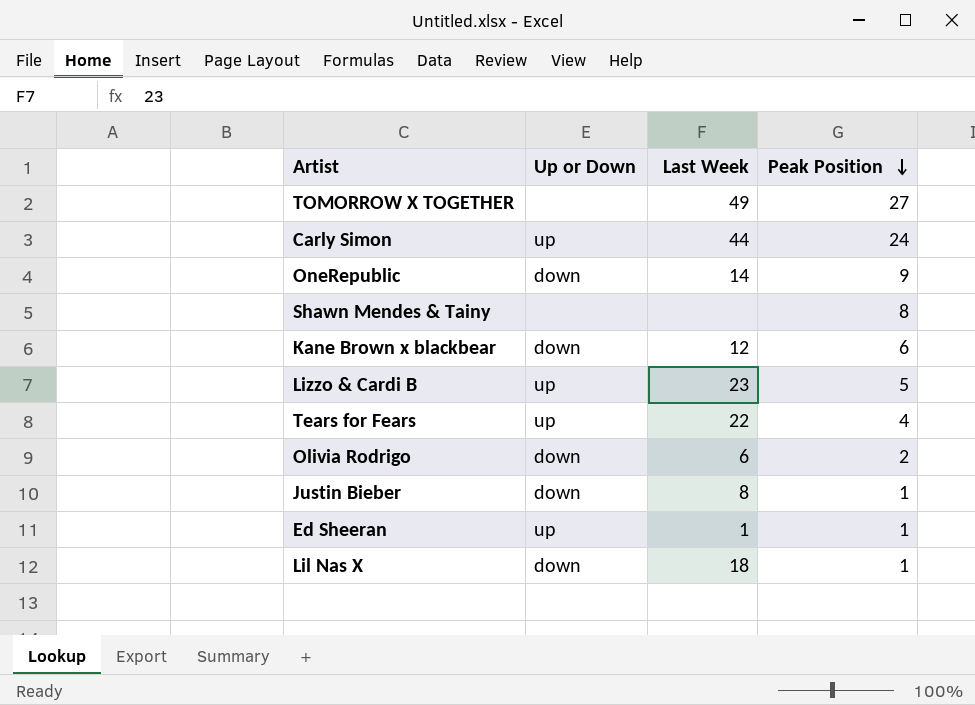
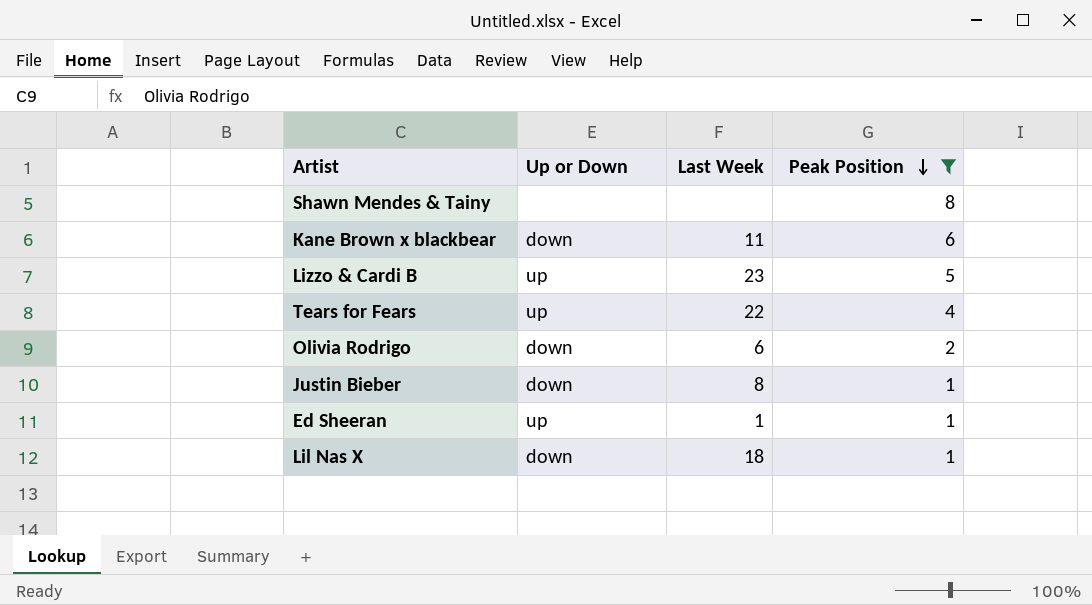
filter: none -> Peak Position <= 8
Kane Brown x blackbear | Last Week: 12 -> 11

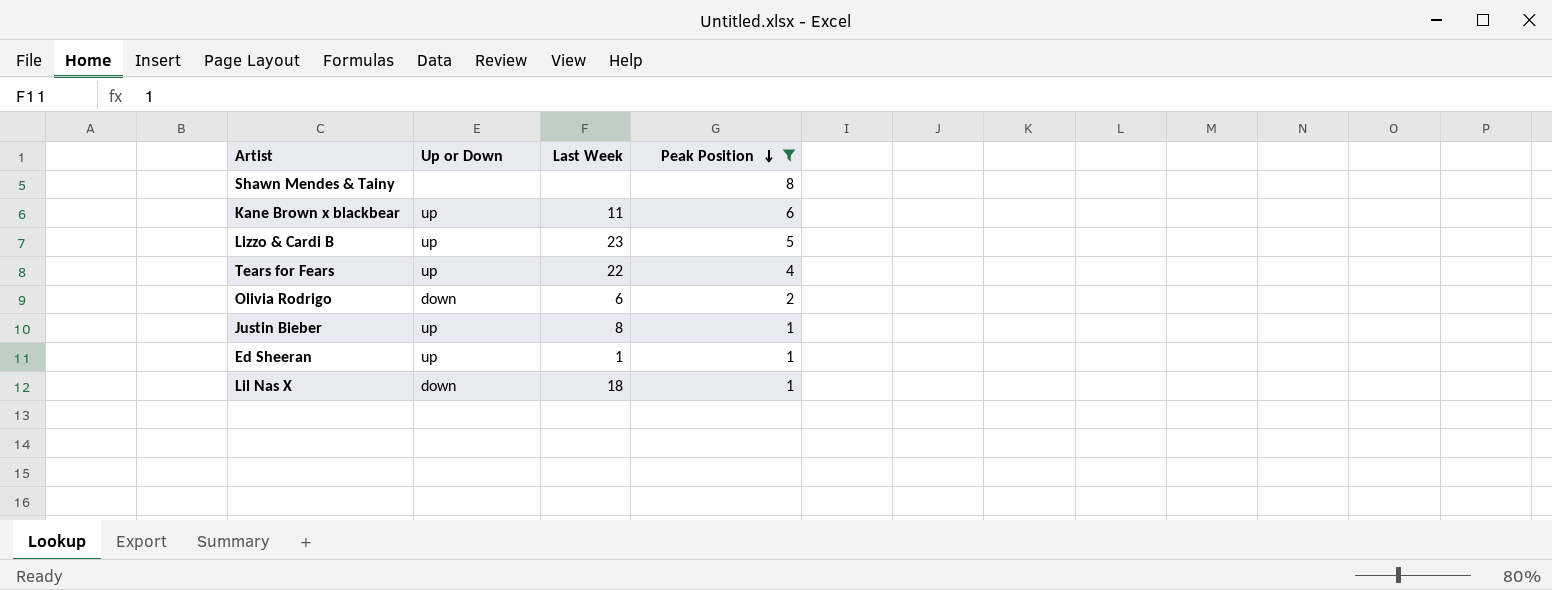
Kane Brown x blackbear | Up or Down: down -> up
Justin Bieber | Up or Down: down -> up

